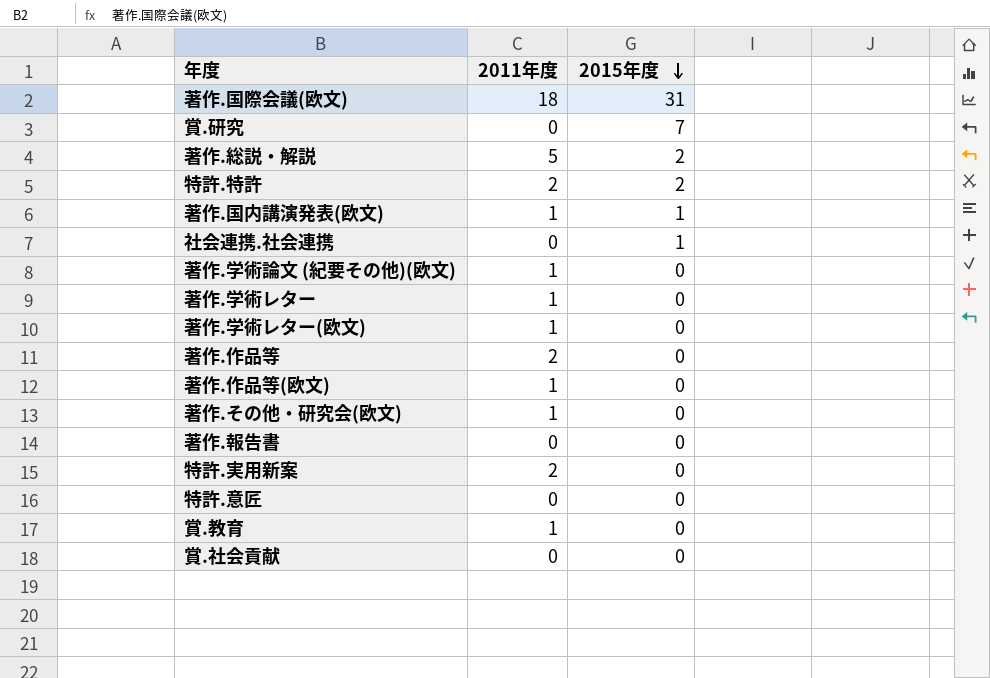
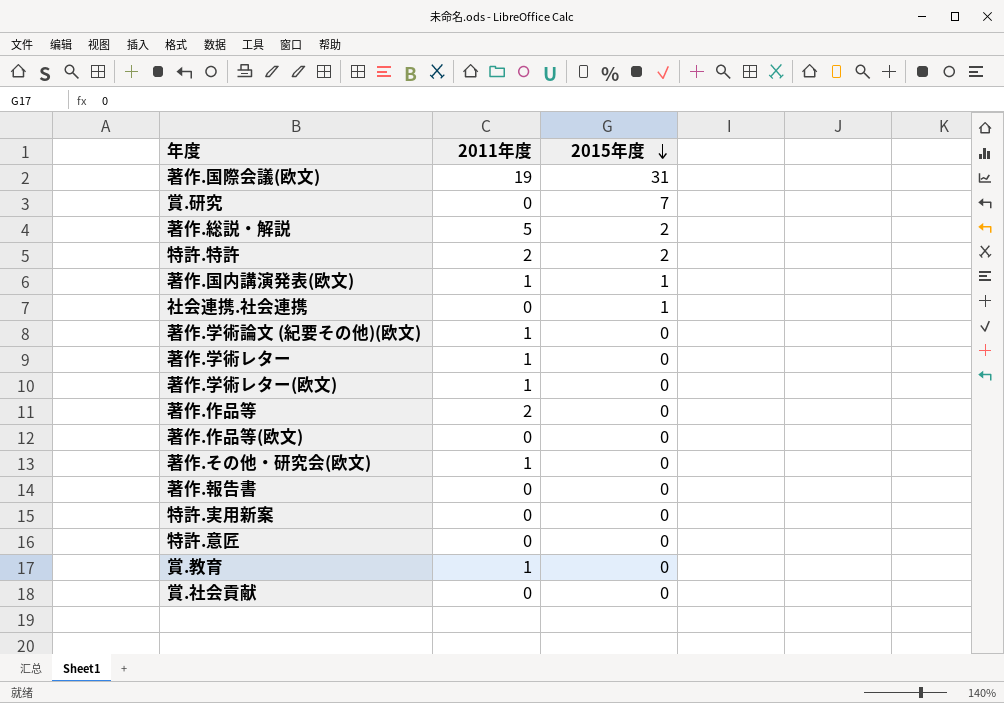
著作.国際会議(欧文) | 2011年度: 18 -> 19
著作.作品等(欧文) | 2011年度: 1 -> 0
特許.実用新案 | 2011年度: 2 -> 0

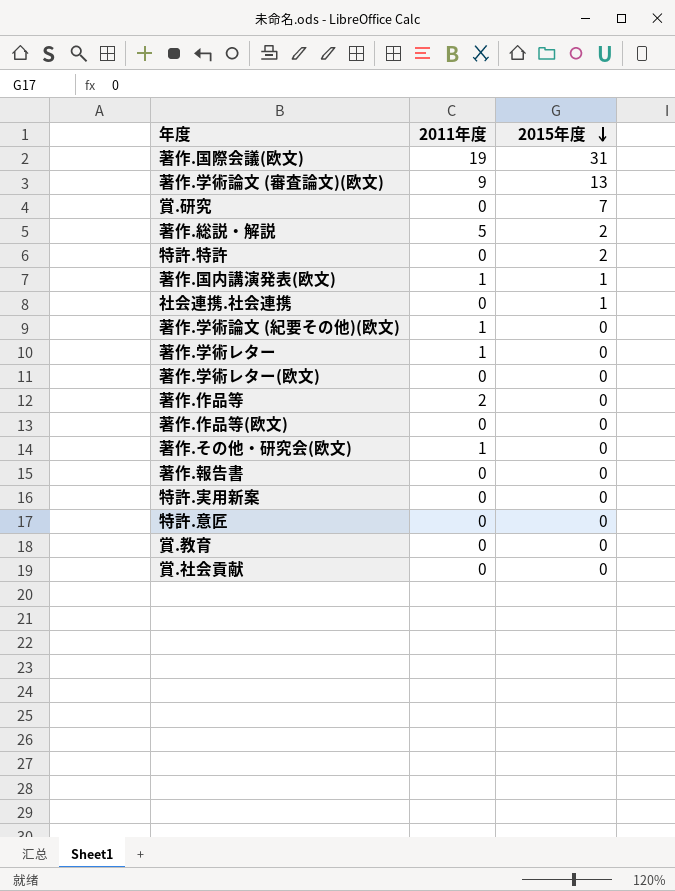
row 著作.学術論文 (審査論文)(欧文): none -> 9 | 13
特許.特許 | 2011年度: 2 -> 0
著作.学術レター(欧文) | 2011年度: 1 -> 0
賞.教育 | 2011年度: 1 -> 0

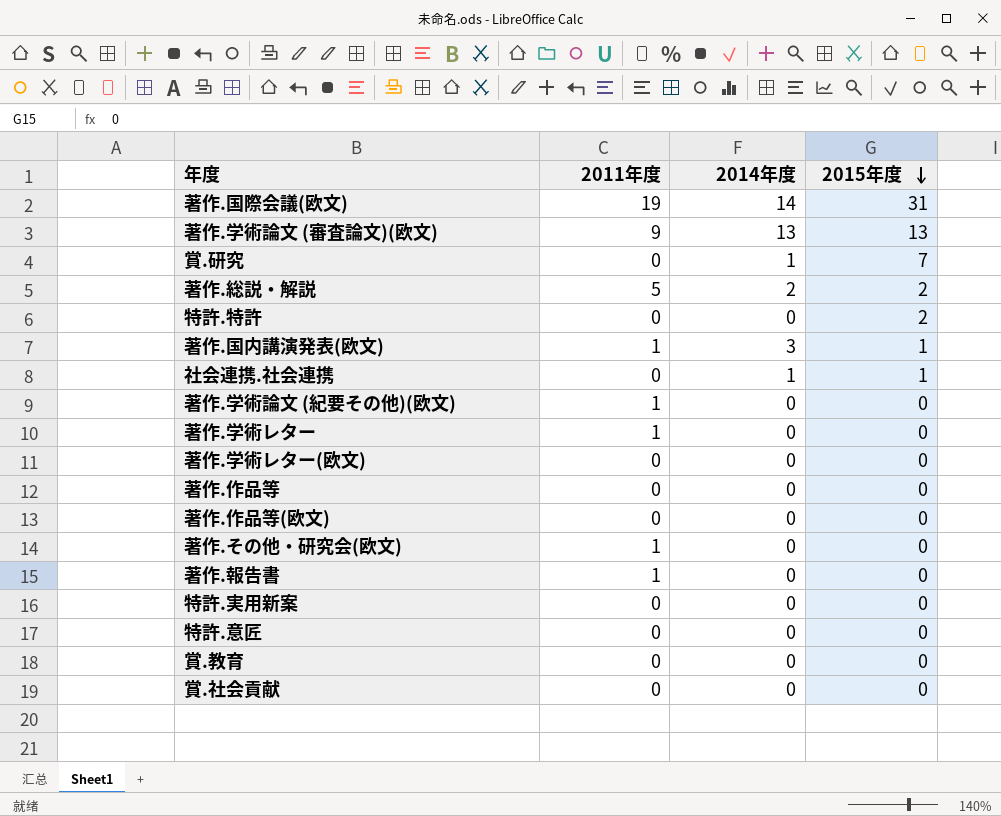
column 2014年度 | position: none -> 3
著作.作品等 | 2011年度: 2 -> 0
著作.報告書 | 2011年度: 0 -> 1

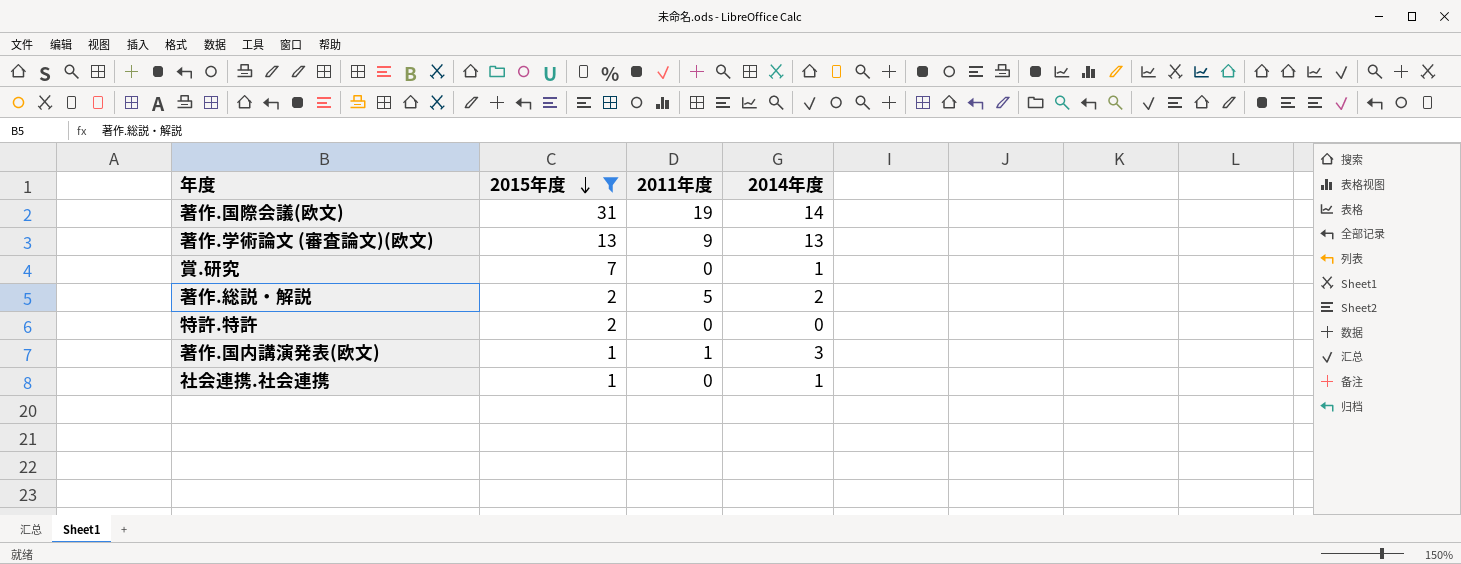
filter: none -> 2015年度 != 0
column 2015年度 | position: 4 -> 2

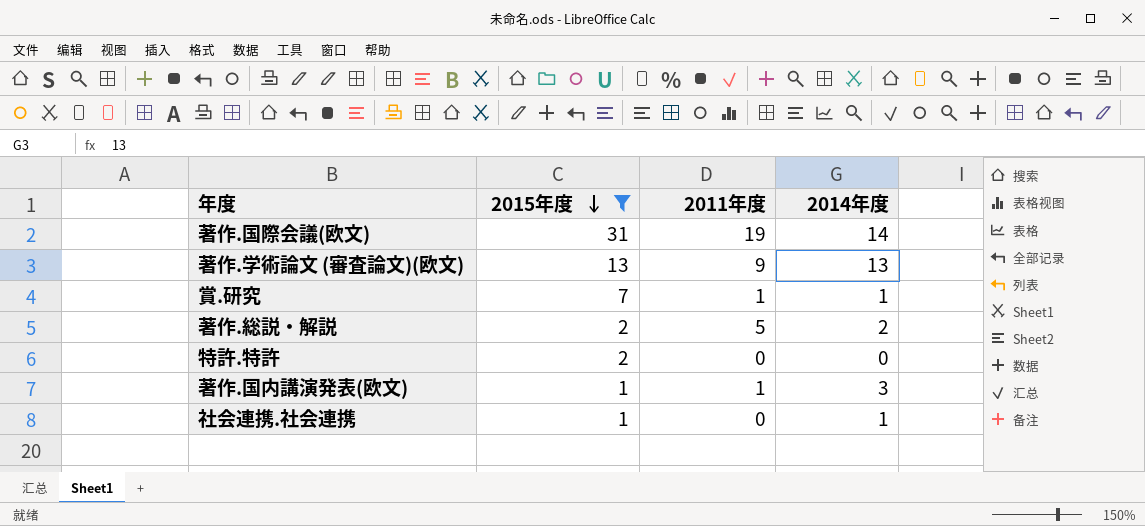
賞.研究 | 2011年度: 0 -> 1

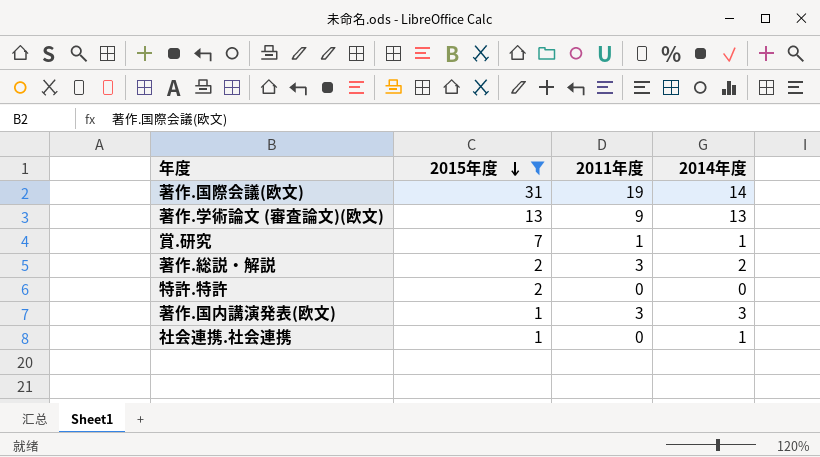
著作.総説・解説 | 2011年度: 5 -> 3
著作.国内講演発表(欧文) | 2011年度: 1 -> 3

